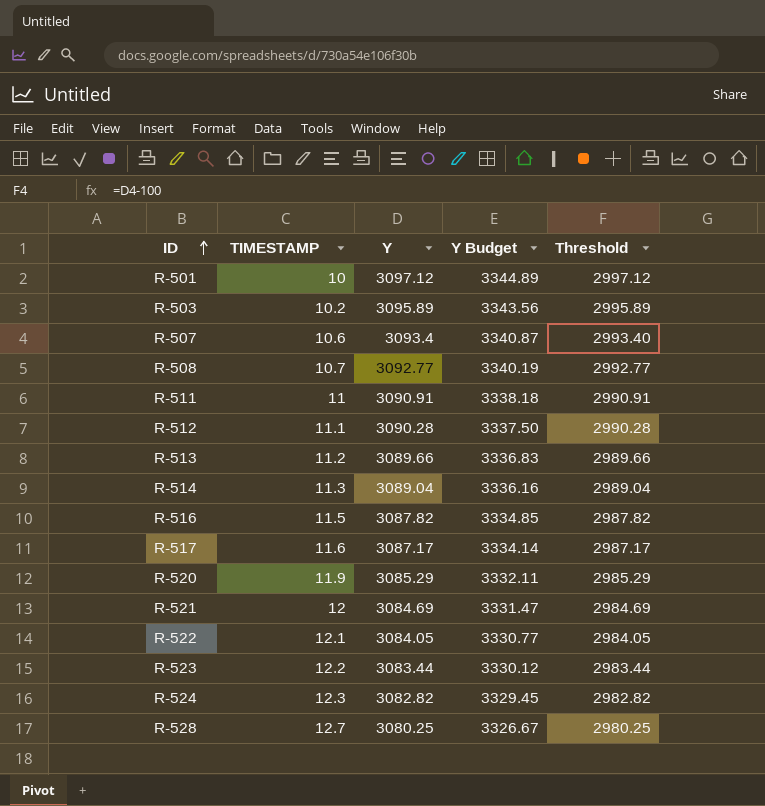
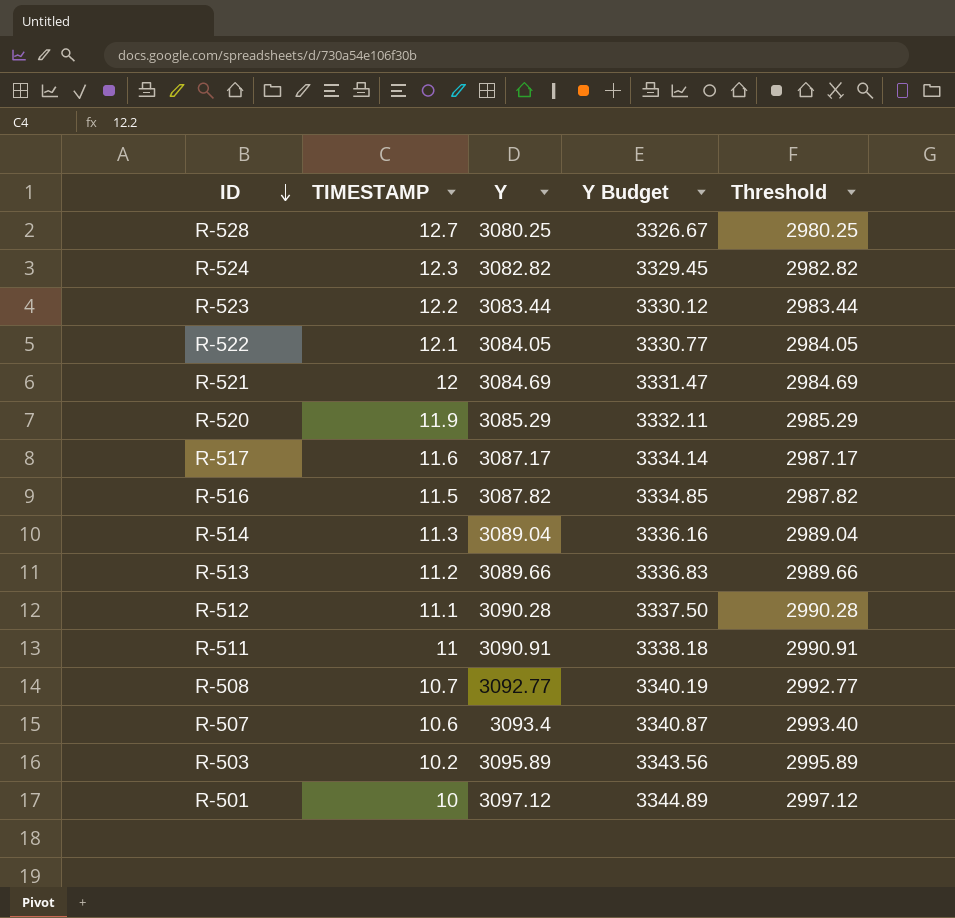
row order: ID ascending -> ID descending

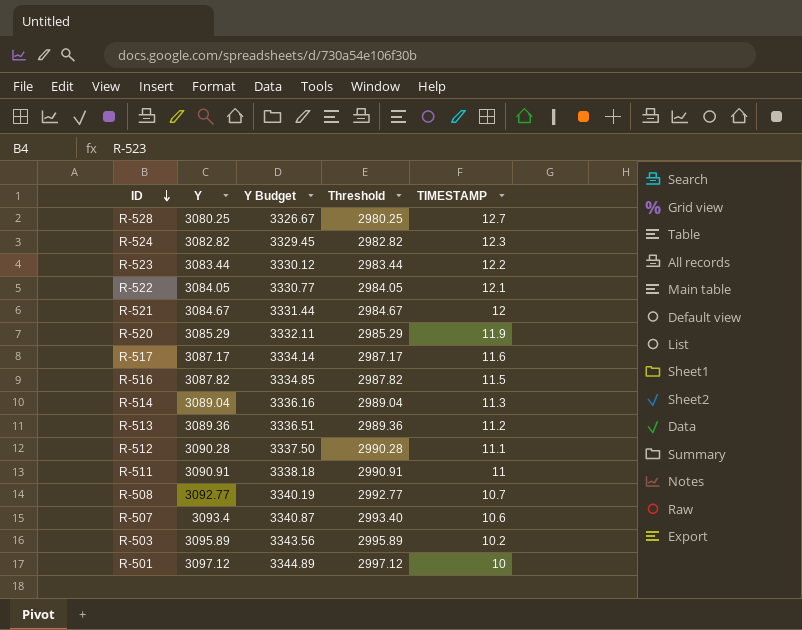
column TIMESTAMP | position: 2 -> 5
R-521 | Y: 3084.69 -> 3084.67
R-521 | Y Budget: 3331.47 -> 3331.44
R-521 | Threshold: 2984.69 -> 2984.67
R-513 | Y: 3089.66 -> 3089.36
R-513 | Y Budget: 3336.83 -> 3336.51
R-513 | Threshold: 2989.66 -> 2989.36

